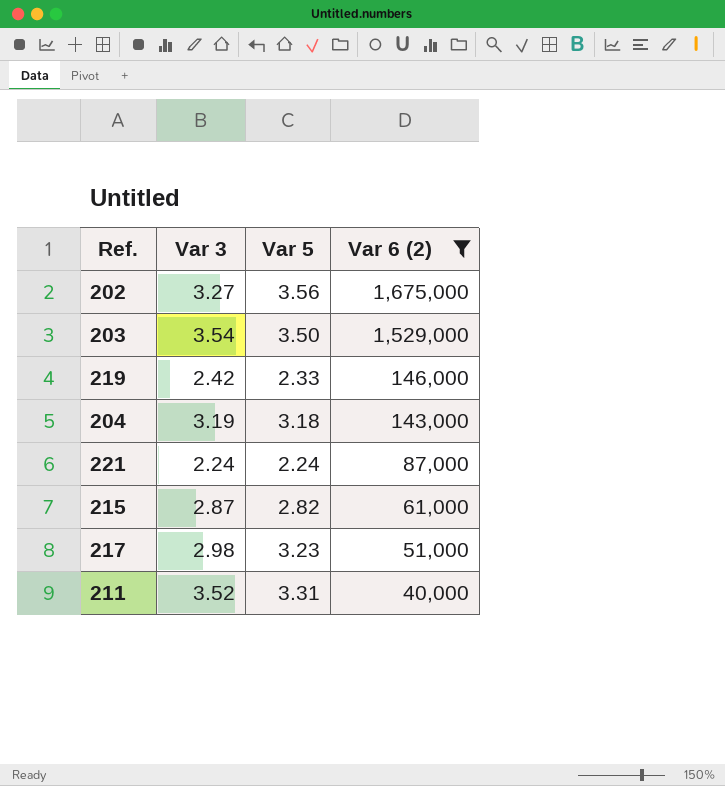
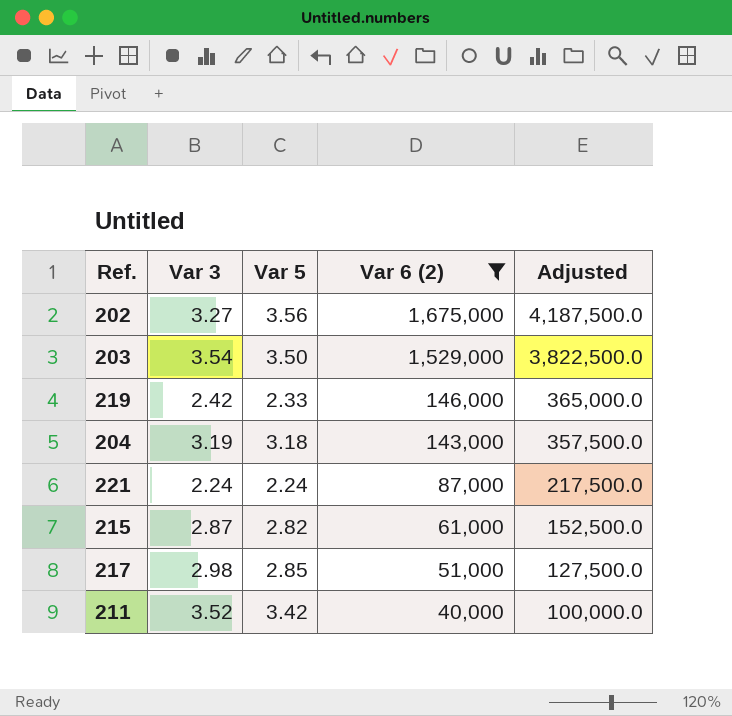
column Adjusted | formula: none -> [Var 6 (2)] * 2.5
217 | Var 5: 3.23 -> 2.85
211 | Var 5: 3.31 -> 3.42

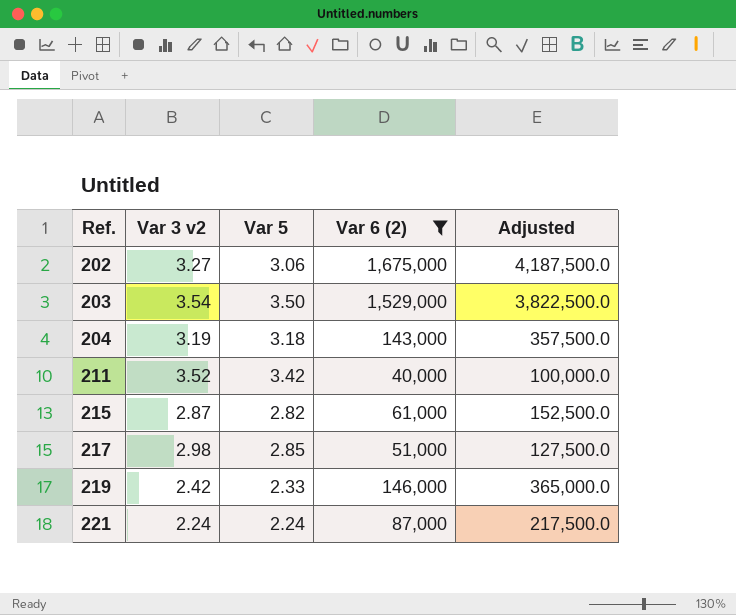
row order: Var 6 (2) descending -> Ref. ascending
column name: Var 3 -> Var 3 v2
202 | Var 5: 3.56 -> 3.06

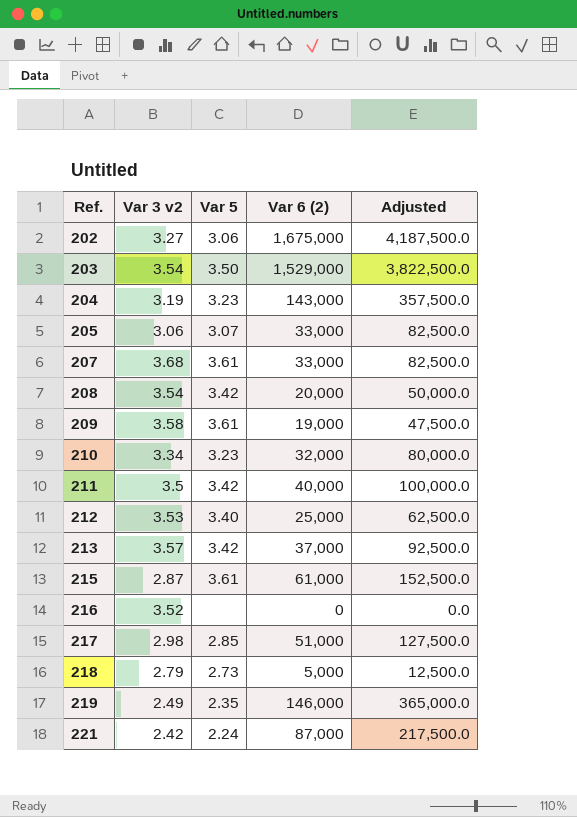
filter: Var 6 (2) >= 40,000 -> none
204 | Var 5: 3.18 -> 3.23
211 | Var 3 v2: 3.52 -> 3.5
215 | Var 5: 2.82 -> 3.61
219 | Var 3 v2: 2.42 -> 2.49
219 | Var 5: 2.33 -> 2.35
221 | Var 3 v2: 2.24 -> 2.42

